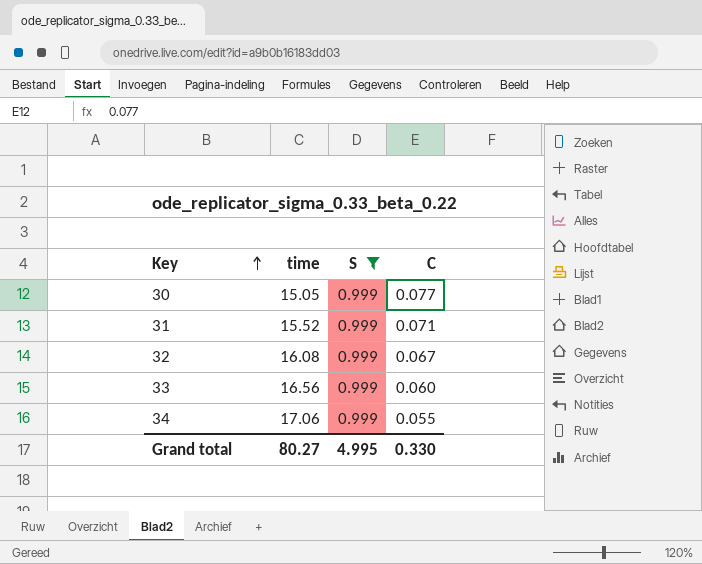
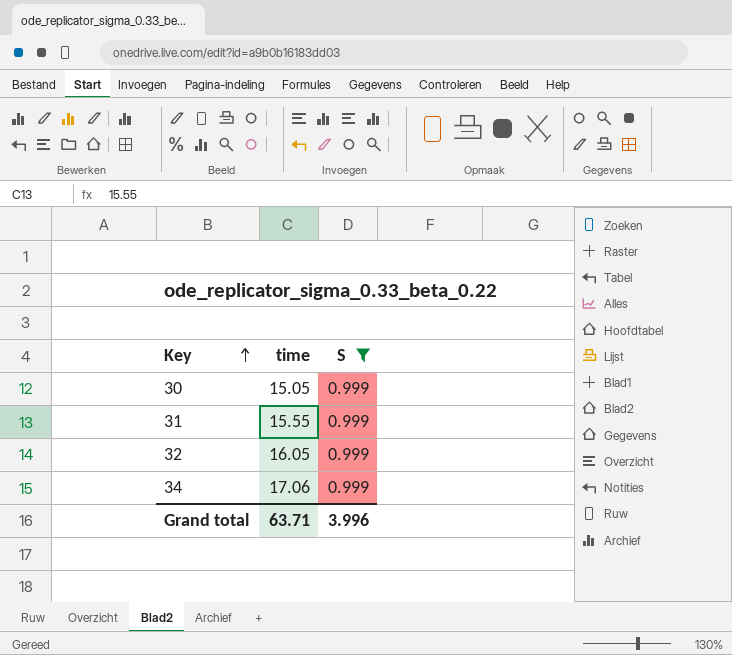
column C | position: 4 -> none
row 33: 16.56 | 0.999 | 0.060 -> none
31 | time: 15.52 -> 15.55
32 | time: 16.08 -> 16.05
Grand total | time: 80.27 -> 63.71
Grand total | S: 4.995 -> 3.996

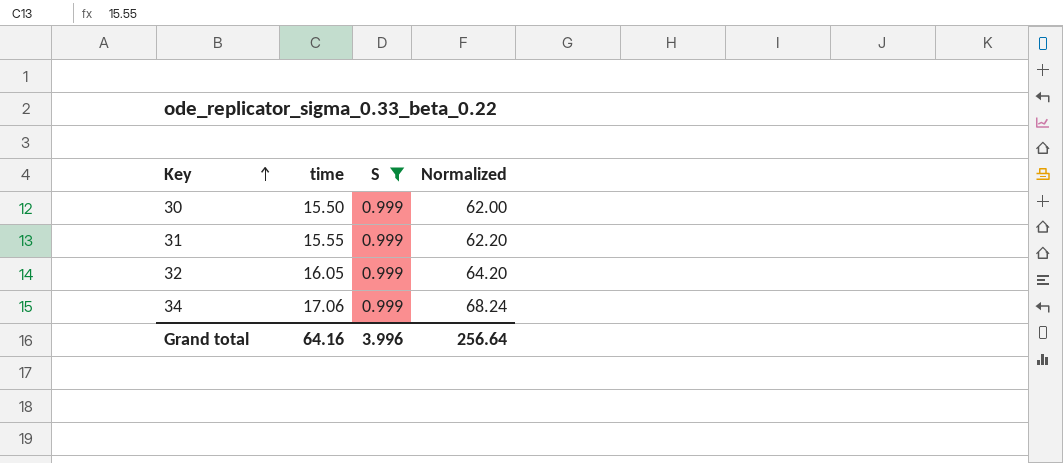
column Normalized | formula: none -> [time] * 4
30 | time: 15.05 -> 15.50
Grand total | time: 63.71 -> 64.16

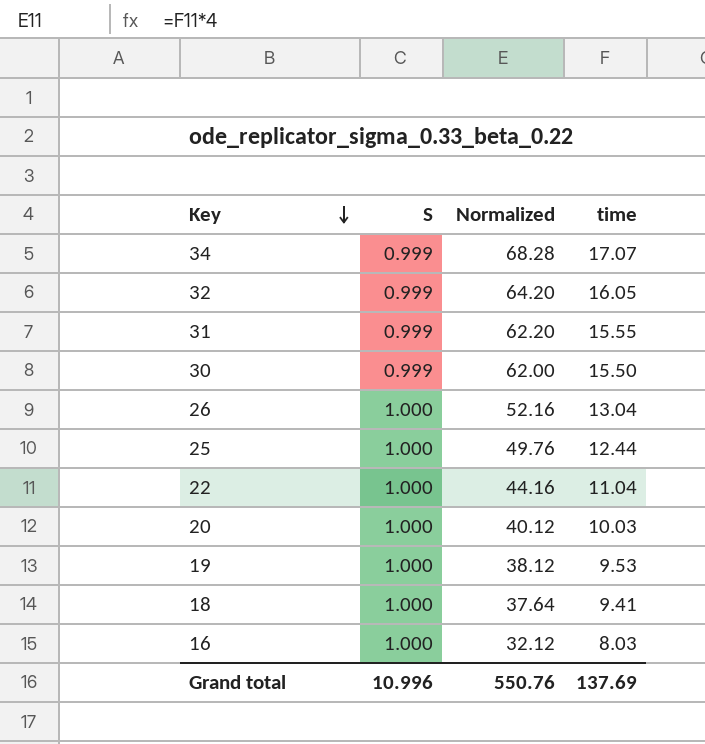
filter: S = 0.999 -> none
row order: Key ascending -> Key descending
column time | position: 2 -> 4
34 | Normalized: 68.24 -> 68.28
34 | time: 17.06 -> 17.07
Grand total | S: 3.996 -> 10.996
Grand total | Normalized: 256.64 -> 550.76
Grand total | time: 64.16 -> 137.69

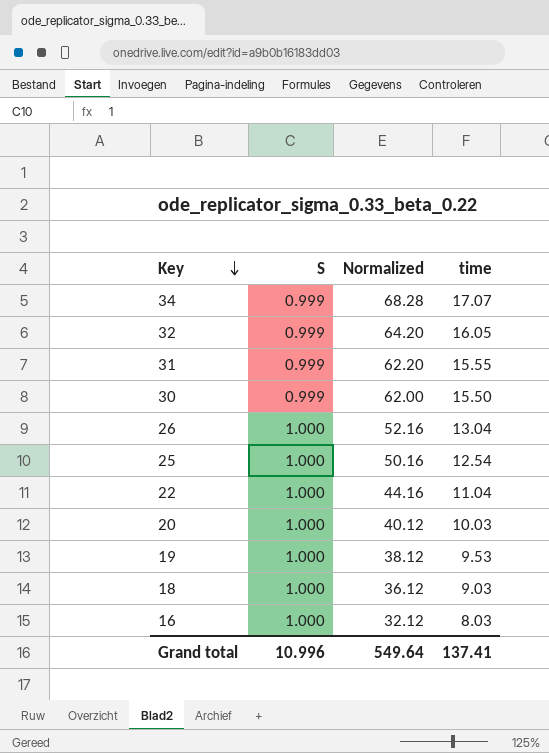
25 | Normalized: 49.76 -> 50.16
25 | time: 12.44 -> 12.54
18 | Normalized: 37.64 -> 36.12
18 | time: 9.41 -> 9.03
Grand total | Normalized: 550.76 -> 549.64
Grand total | time: 137.69 -> 137.41

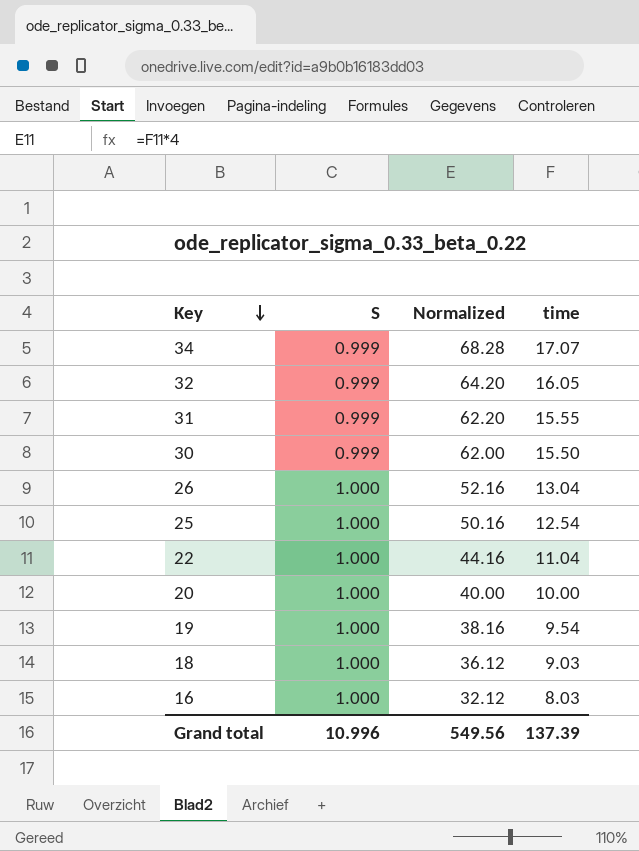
20 | Normalized: 40.12 -> 40.00
20 | time: 10.03 -> 10.00
19 | Normalized: 38.12 -> 38.16
19 | time: 9.53 -> 9.54
Grand total | Normalized: 549.64 -> 549.56
Grand total | time: 137.41 -> 137.39

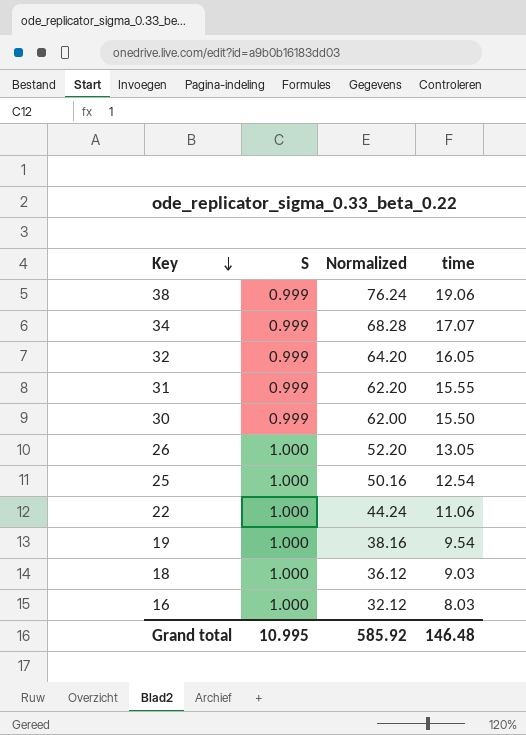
row 20: 1.000 | 40.00 | 10.00 -> none
row 38: none -> 0.999 | 76.24 | 19.06
26 | Normalized: 52.16 -> 52.20
26 | time: 13.04 -> 13.05
22 | Normalized: 44.16 -> 44.24
22 | time: 11.04 -> 11.06
Grand total | S: 10.996 -> 10.995
Grand total | Normalized: 549.56 -> 585.92
Grand total | time: 137.39 -> 146.48

